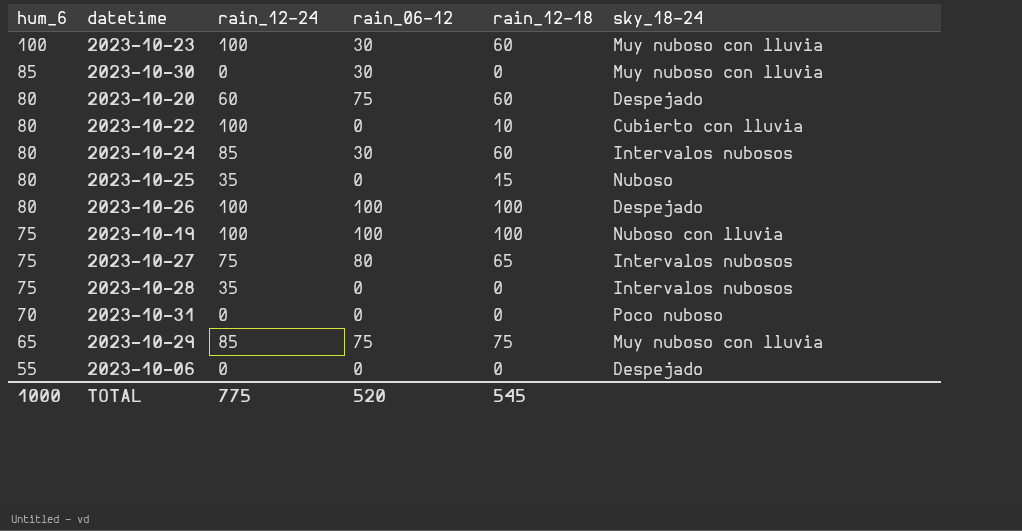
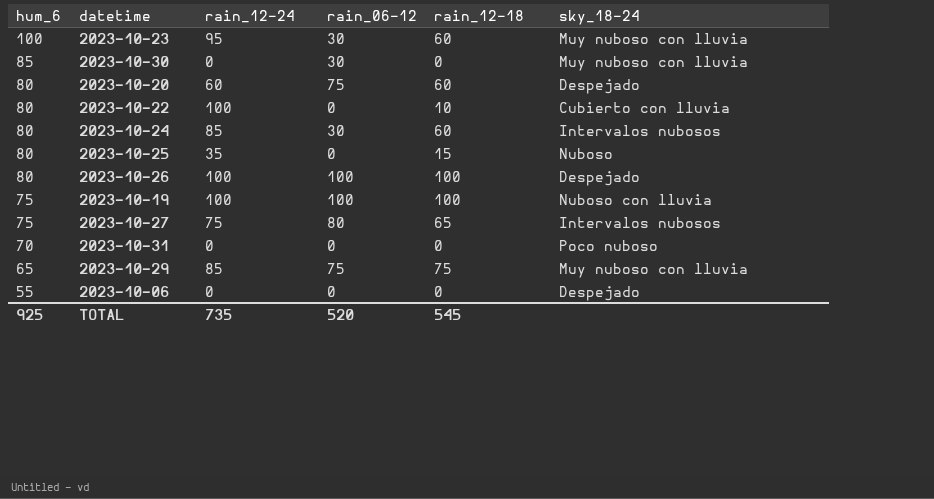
row 2023-10-28: 75 | 35 | 0 | 0 | Intervalos nubosos -> none
2023-10-23 | rain_12-24: 100 -> 95
TOTAL | hum_6: 1000 -> 925
TOTAL | rain_12-24: 775 -> 735

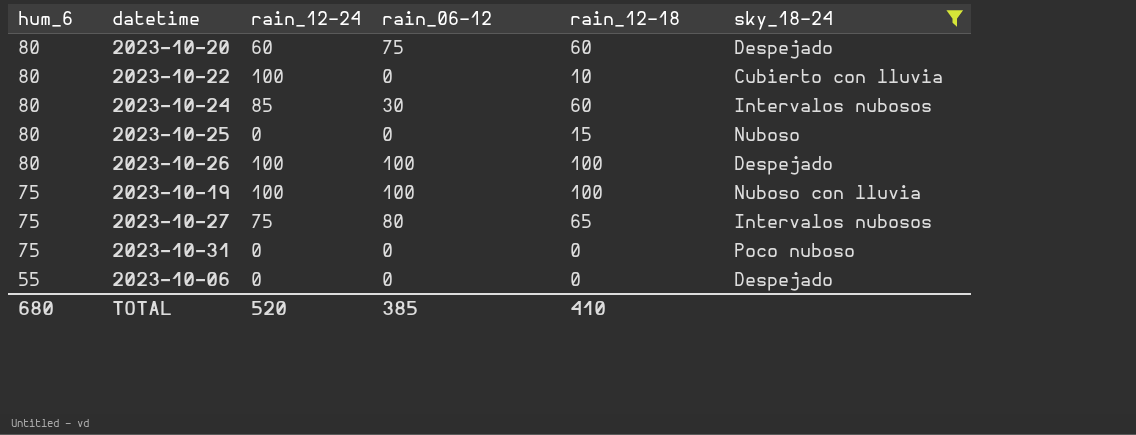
filter: none -> sky_18-24 != Muy nuboso con lluvia
2023-10-25 | rain_12-24: 35 -> 0
2023-10-31 | hum_6: 70 -> 75
TOTAL | hum_6: 925 -> 680
TOTAL | rain_12-24: 735 -> 520
TOTAL | rain_06-12: 520 -> 385
TOTAL | rain_12-18: 545 -> 410

